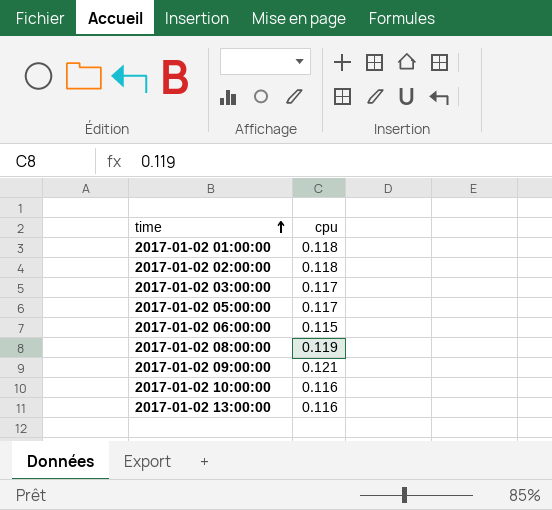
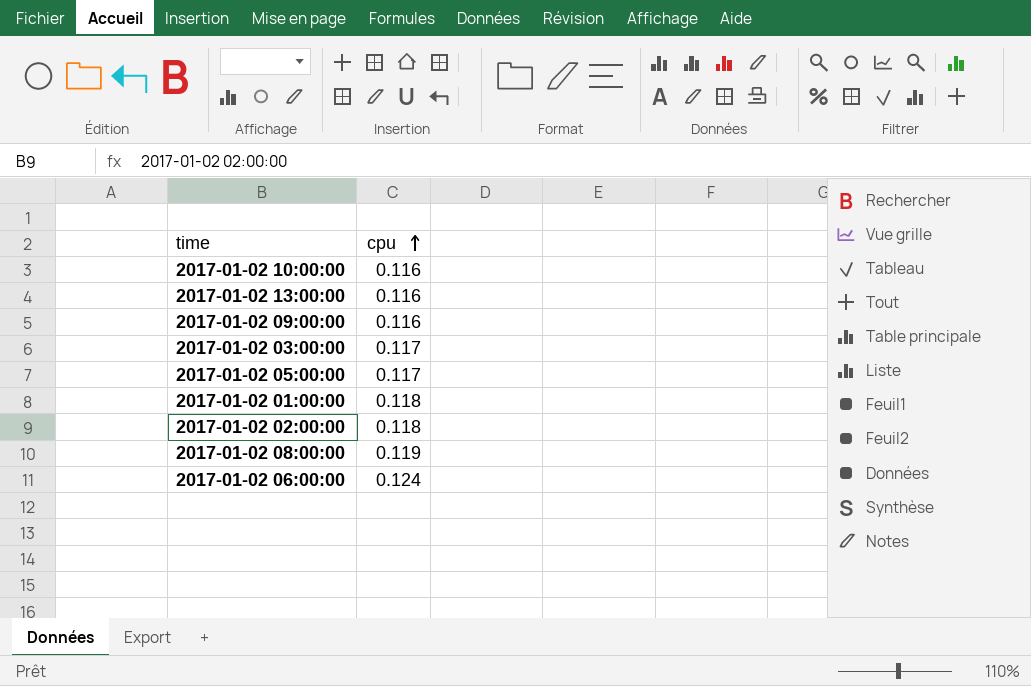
row order: time ascending -> cpu ascending
2017-01-02 09:00:00 | cpu: 0.121 -> 0.116
2017-01-02 06:00:00 | cpu: 0.115 -> 0.124

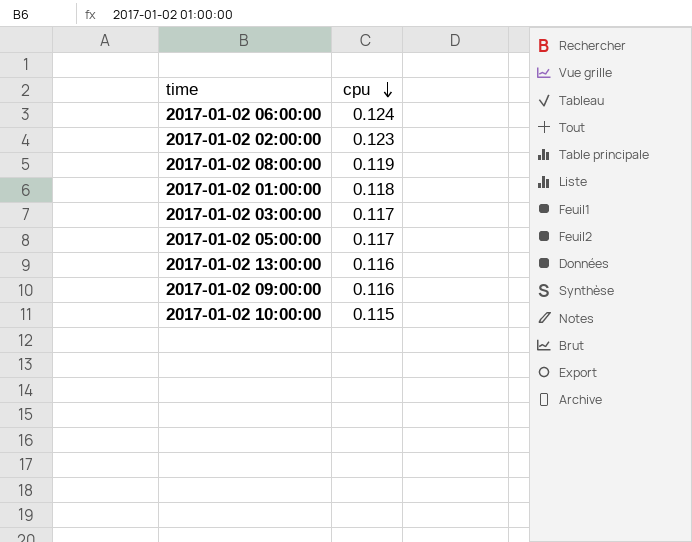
row order: cpu ascending -> cpu descending
2017-01-02 02:00:00 | cpu: 0.118 -> 0.123
2017-01-02 10:00:00 | cpu: 0.116 -> 0.115

